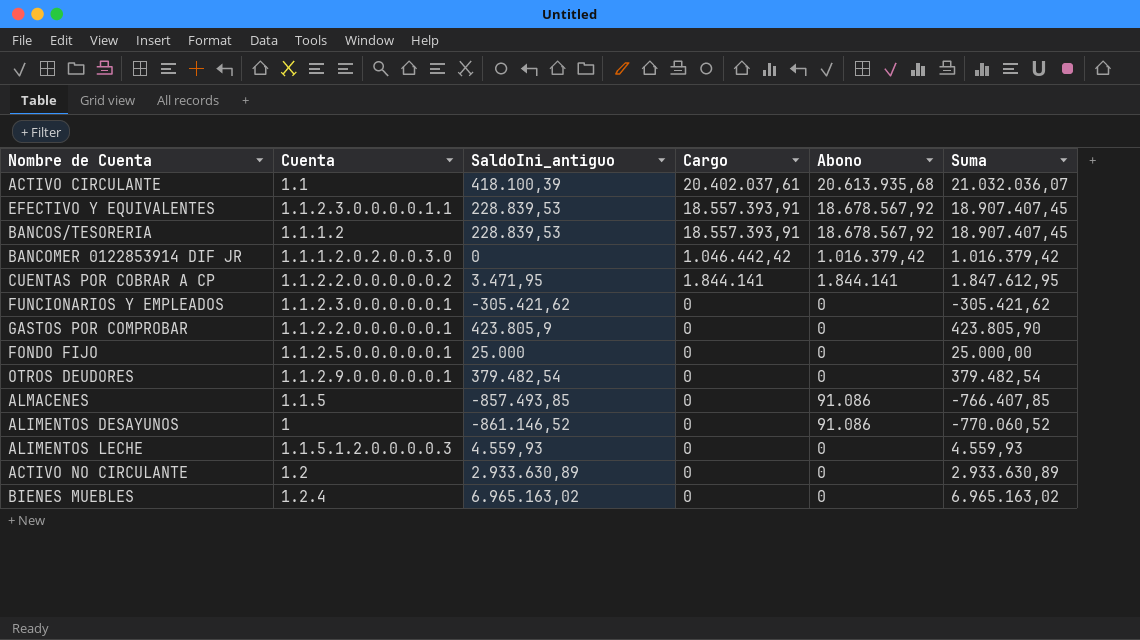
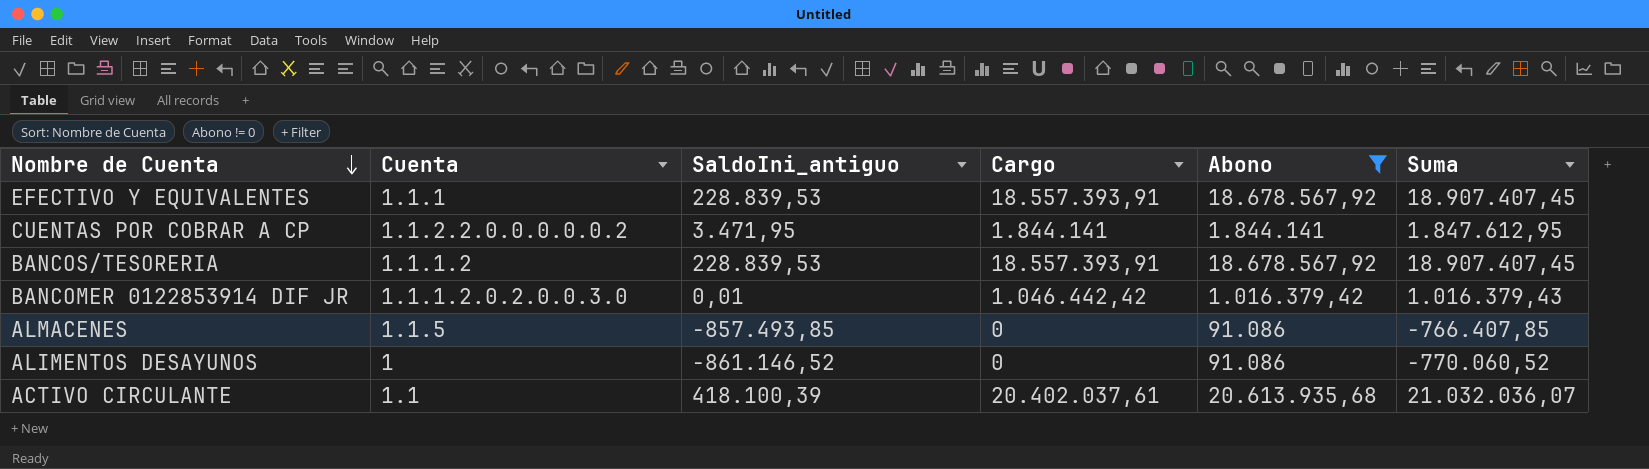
filter: none -> Abono != 0
row order: none -> Nombre de Cuenta descending
EFECTIVO Y EQUIVALENTES | Cuenta: 1.1.2.3.0.0.0.0.1.1 -> 1.1.1
BANCOMER 0122853914 DIF JR | SaldoIni_antiguo: 0 -> 0,01
BANCOMER 0122853914 DIF JR | Suma: 1.016.379,42 -> 1.016.379,43

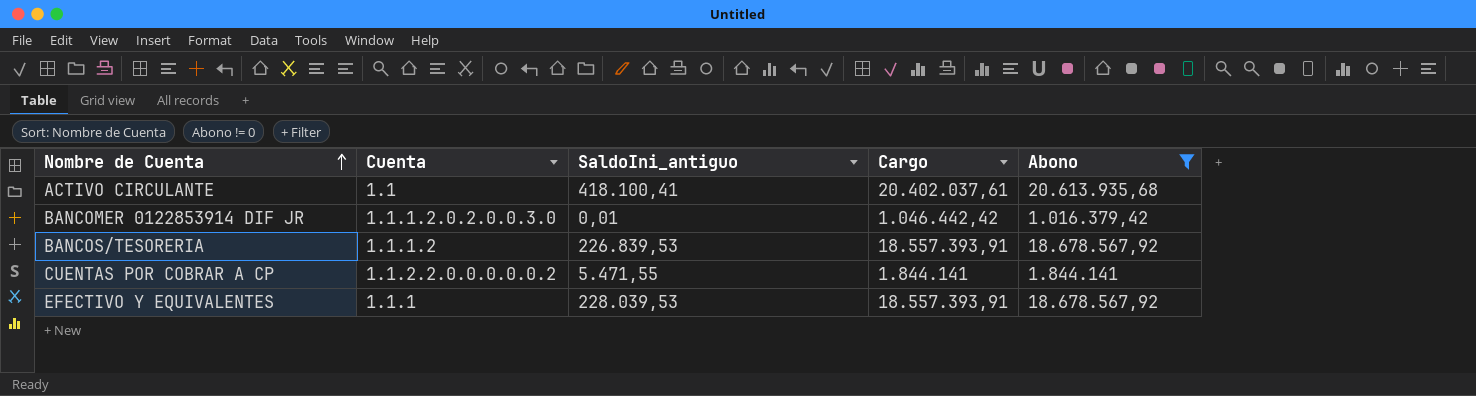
row order: Nombre de Cuenta descending -> Nombre de Cuenta ascending
column Suma | formula: [SaldoIni_antiguo] + [Abono] -> none
row ALMACENES: 1.1.5 | -857.493,85 | 0 | 91.086 | -766.407,85 -> none
row ALIMENTOS DESAYUNOS: 1 | -861.146,52 | 0 | 91.086 | -770.060,52 -> none
ACTIVO CIRCULANTE | SaldoIni_antiguo: 418.100,39 -> 418.100,41
BANCOS/TESORERIA | SaldoIni_antiguo: 228.839,53 -> 226.839,53
CUENTAS POR COBRAR A CP | SaldoIni_antiguo: 3.471,95 -> 5.471,55
EFECTIVO Y EQUIVALENTES | SaldoIni_antiguo: 228.839,53 -> 228.039,53

